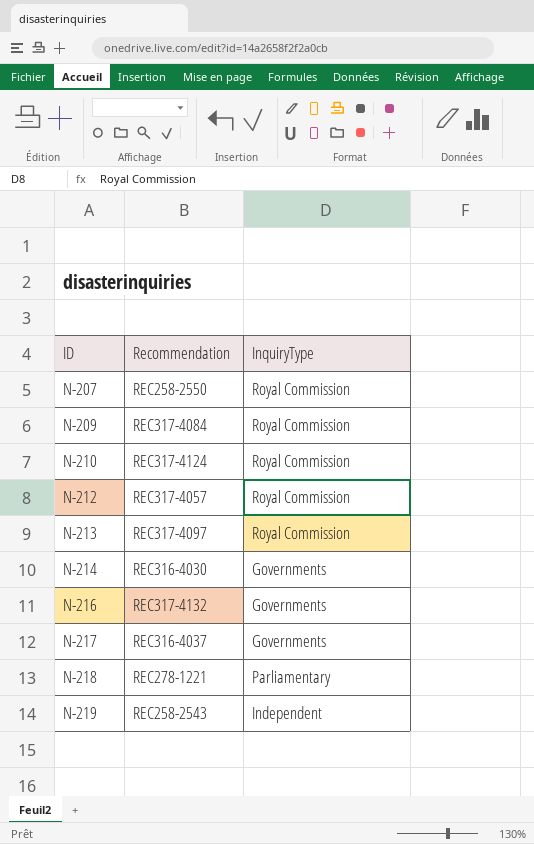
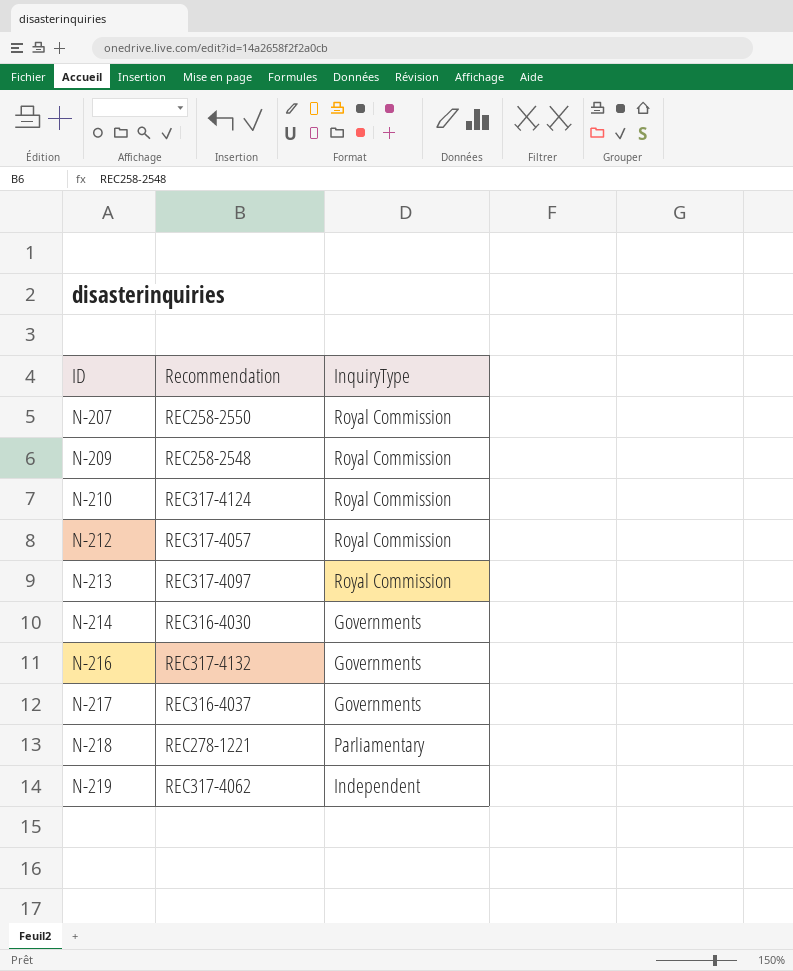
N-209 | Recommendation: REC317-4084 -> REC258-2548
N-219 | Recommendation: REC258-2543 -> REC317-4062

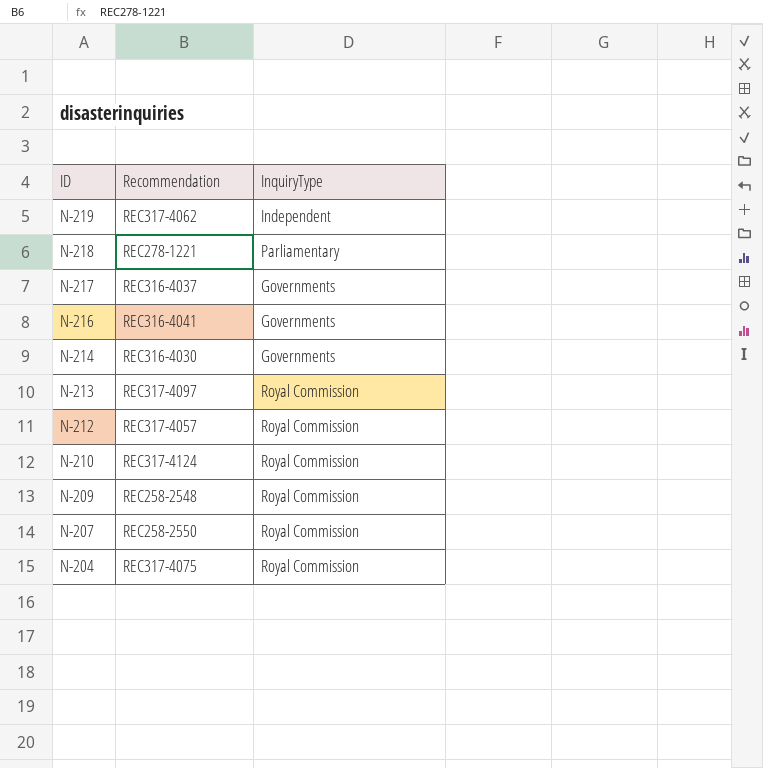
row order: ID ascending -> ID descending
N-216 | Recommendation: REC317-4132 -> REC316-4041
row N-204: none -> REC317-4075 | Royal Commission

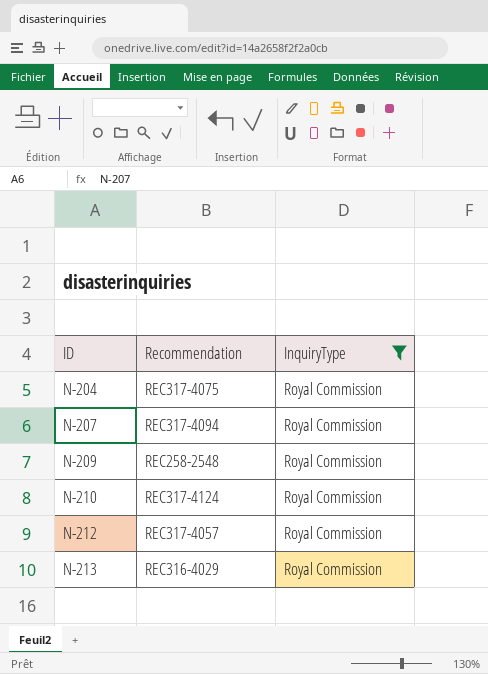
filter: none -> InquiryType = Royal Commission
row order: ID descending -> ID ascending
N-207 | Recommendation: REC258-2550 -> REC317-4094
N-213 | Recommendation: REC317-4097 -> REC316-4029

